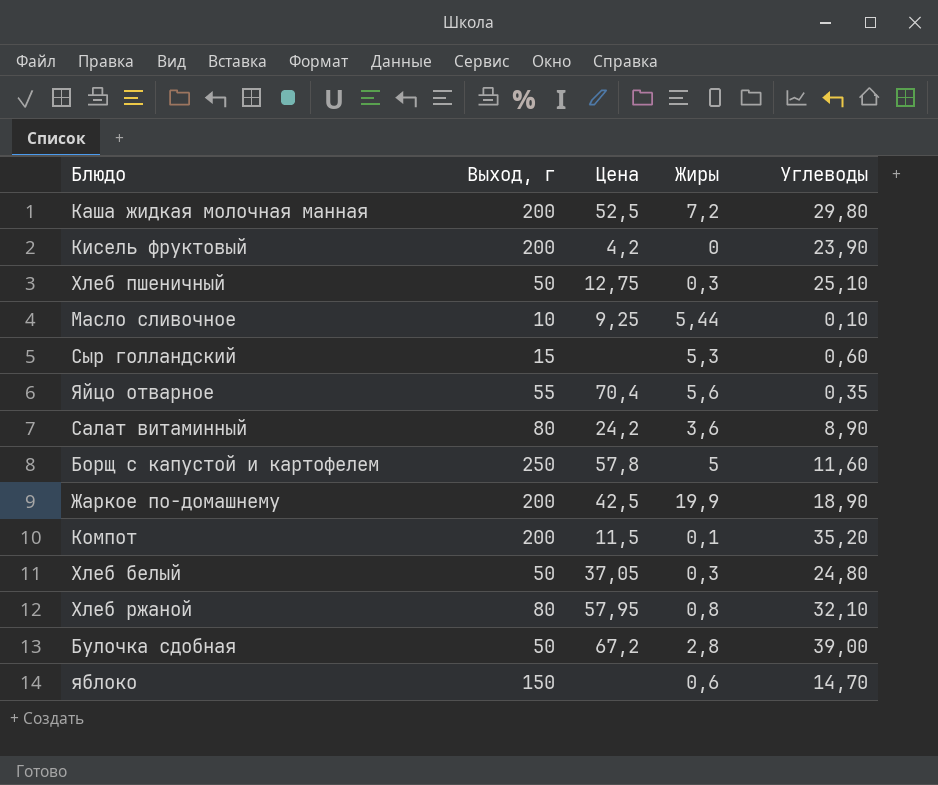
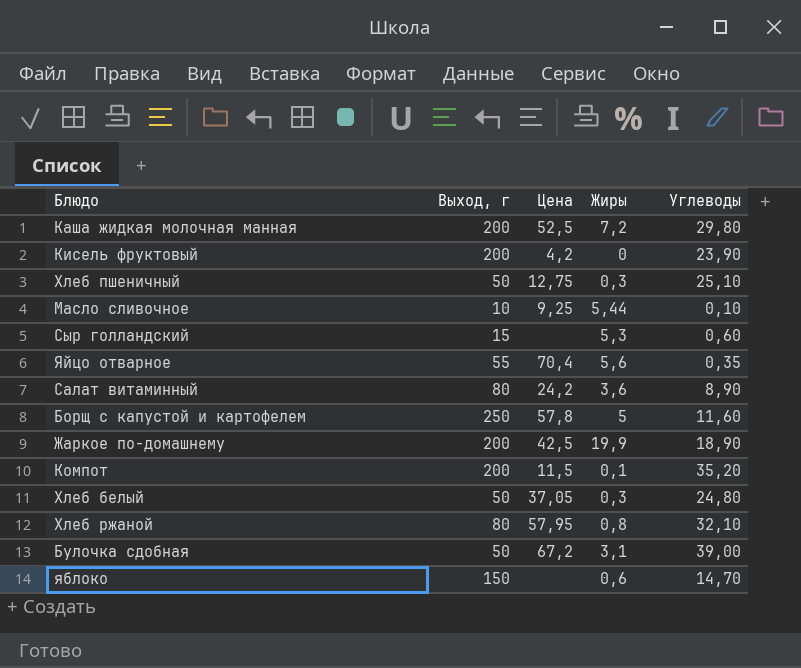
Булочка сдобная | Жиры: 2,8 -> 3,1

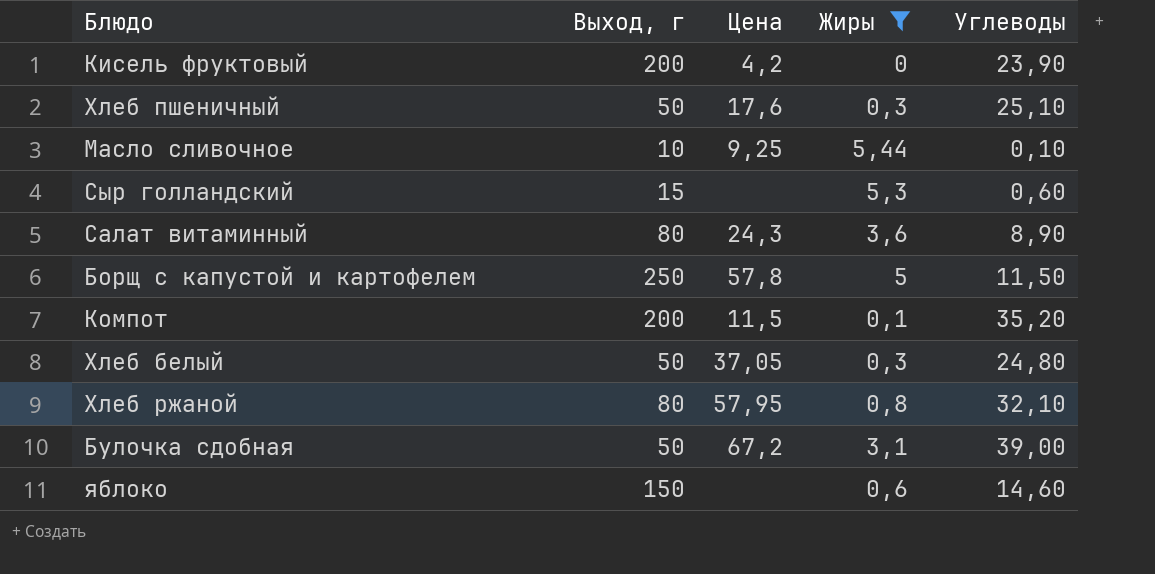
filter: none -> Жиры <= 5,44
Хлеб пшеничный | Цена: 12,75 -> 17,6
Салат витаминный | Цена: 24,2 -> 24,3
Борщ с капустой и картофелем | Углеводы: 11,60 -> 11,50
яблоко | Углеводы: 14,70 -> 14,60

